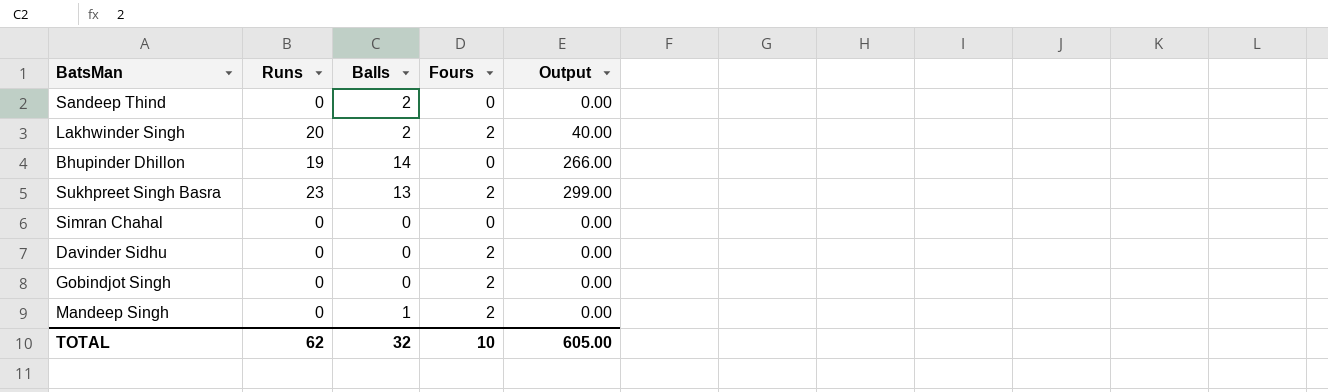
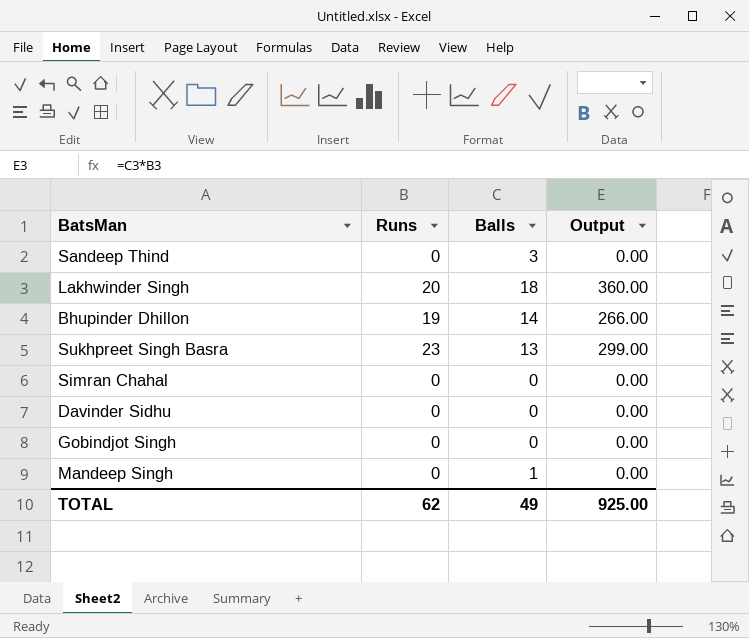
column Fours | position: 4 -> none
Sandeep Thind | Balls: 2 -> 3
Lakhwinder Singh | Balls: 2 -> 18
Lakhwinder Singh | Output: 40.00 -> 360.00
TOTAL | Balls: 32 -> 49
TOTAL | Output: 605.00 -> 925.00

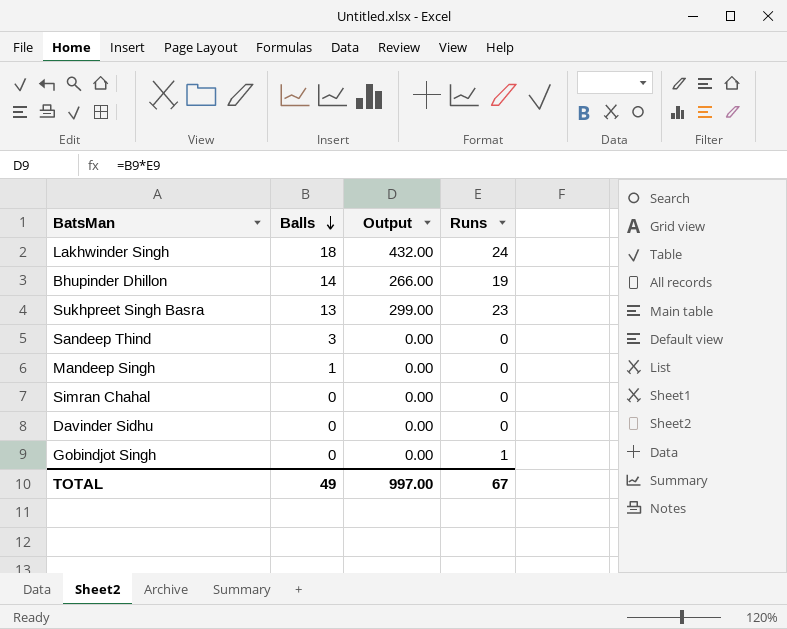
row order: none -> Balls descending
column Runs | position: 2 -> 4
Lakhwinder Singh | Output: 360.00 -> 432.00
Lakhwinder Singh | Runs: 20 -> 24
Gobindjot Singh | Runs: 0 -> 1
TOTAL | Output: 925.00 -> 997.00
TOTAL | Runs: 62 -> 67

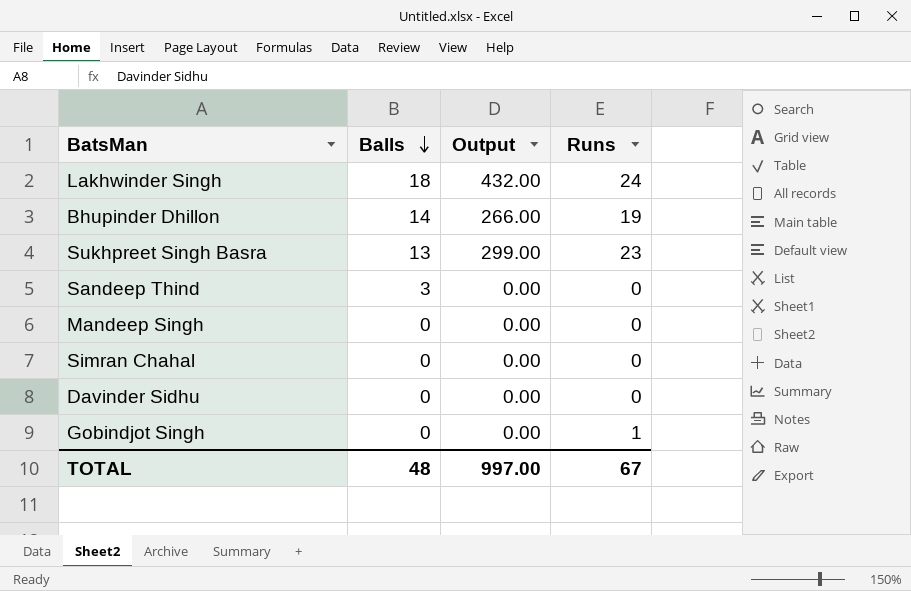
Mandeep Singh | Balls: 1 -> 0
TOTAL | Balls: 49 -> 48

